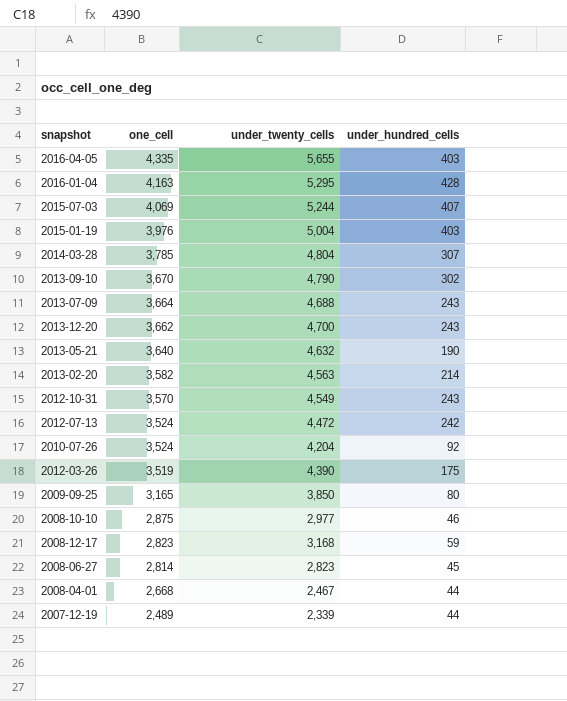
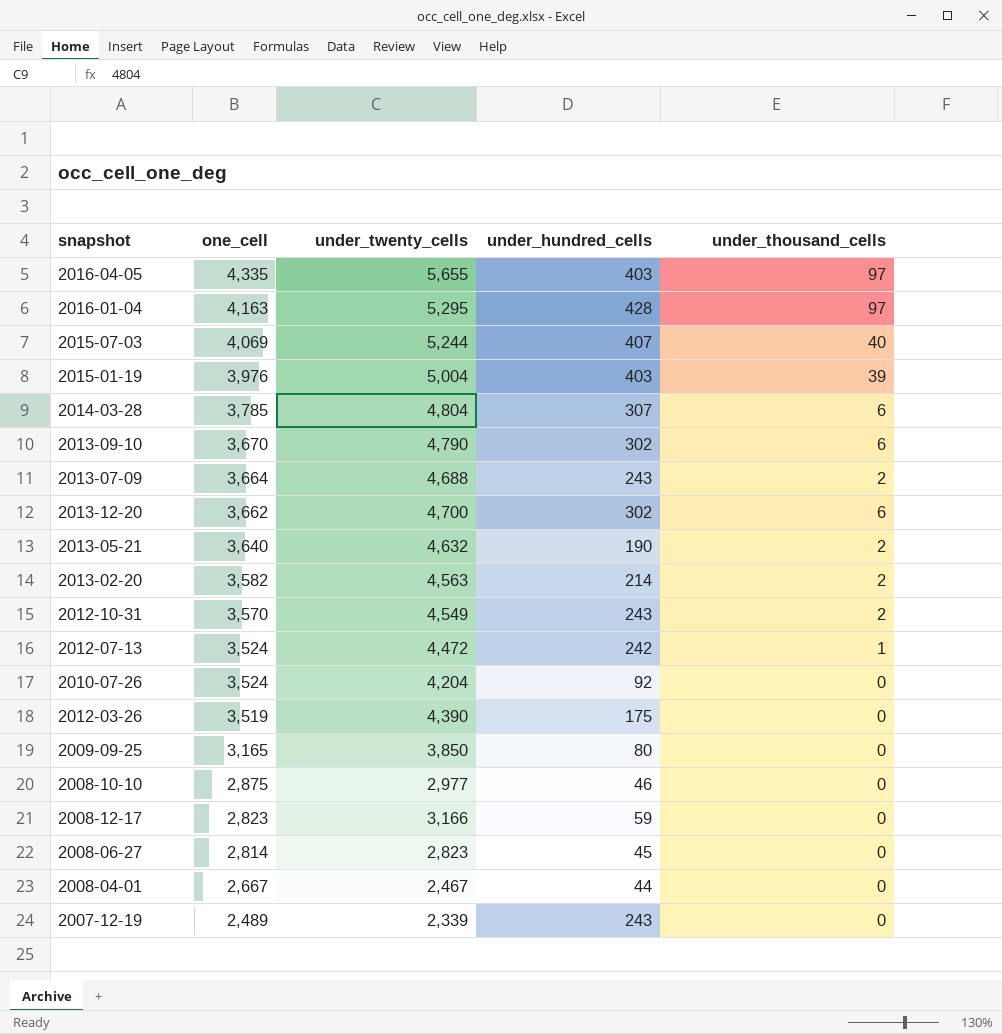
column under_thousand_cells | position: none -> 5
2013-12-20 | under_hundred_cells: 243 -> 302
2008-12-17 | under_twenty_cells: 3,168 -> 3,166
2008-04-01 | one_cell: 2,668 -> 2,667
2007-12-19 | under_hundred_cells: 44 -> 243

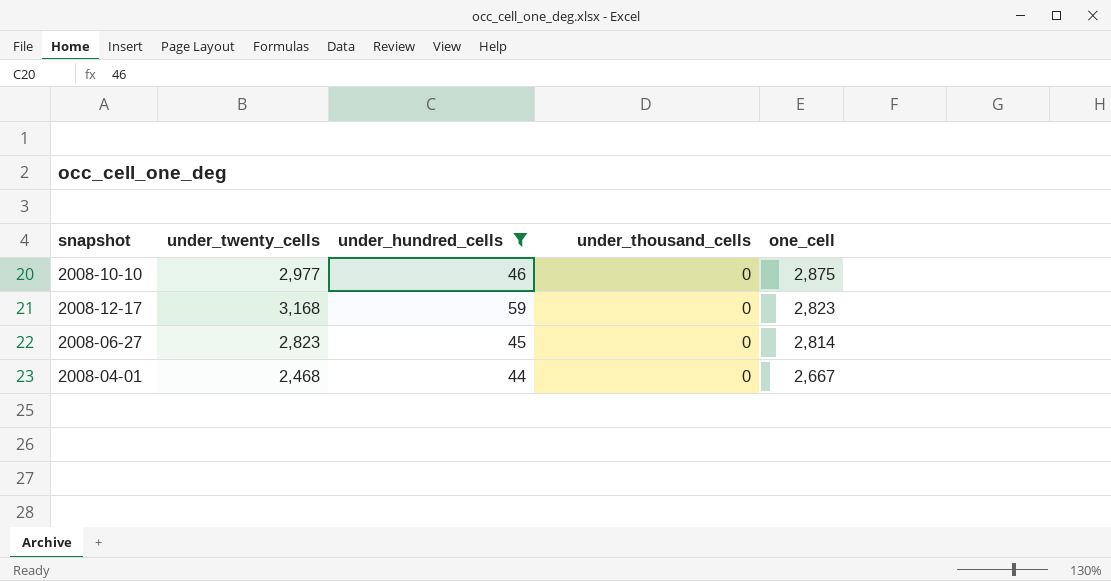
filter: none -> under_hundred_cells <= 59
column one_cell | position: 2 -> 5
2008-12-17 | under_twenty_cells: 3,166 -> 3,168
2008-04-01 | under_twenty_cells: 2,467 -> 2,468

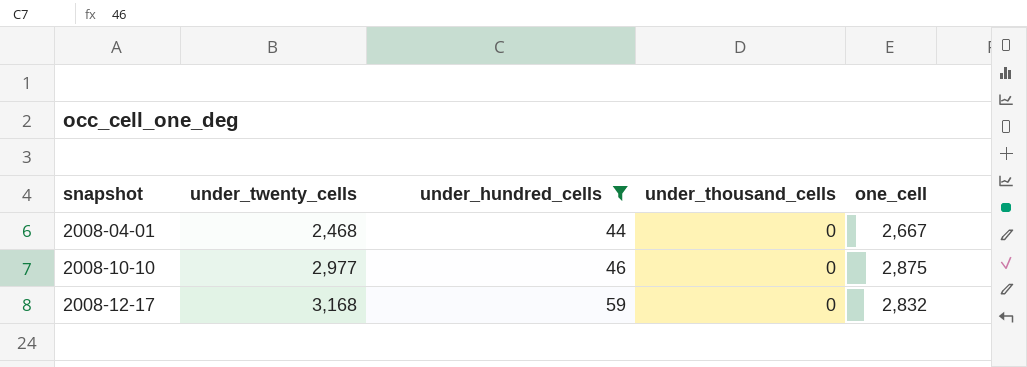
row order: one_cell descending -> snapshot ascending
row 2008-06-27: 2,823 | 45 | 0 | 2,814 -> none
2008-12-17 | one_cell: 2,823 -> 2,832

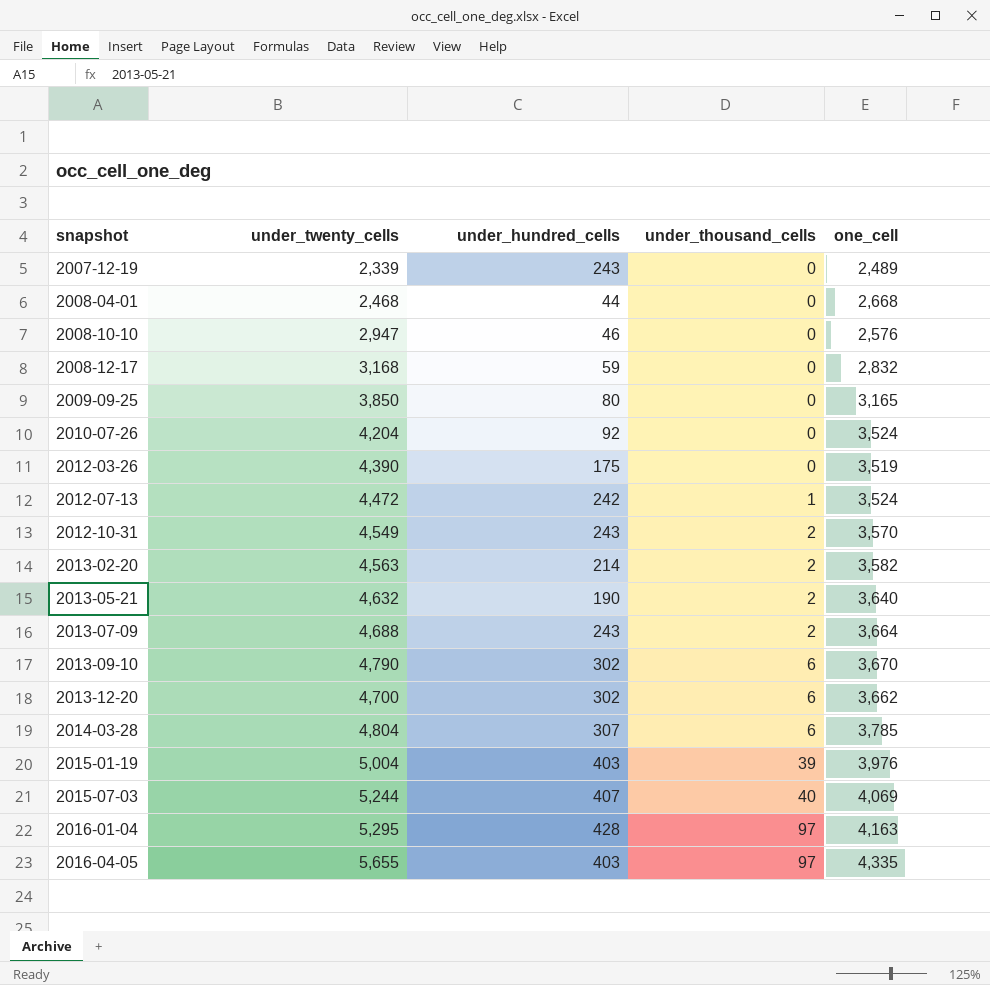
filter: under_hundred_cells <= 59 -> none
2008-04-01 | one_cell: 2,667 -> 2,668
2008-10-10 | under_twenty_cells: 2,977 -> 2,947
2008-10-10 | one_cell: 2,875 -> 2,576

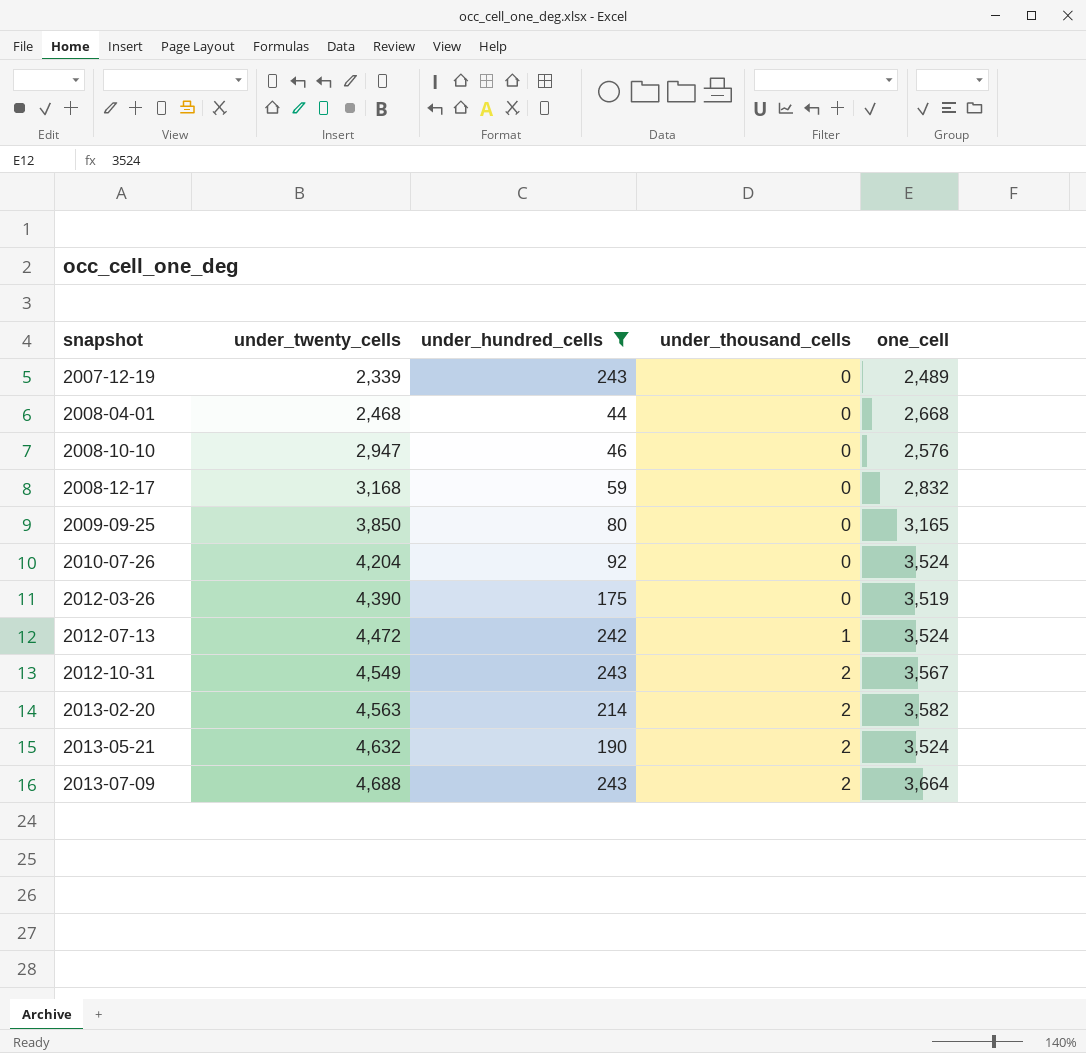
filter: none -> under_hundred_cells <= 243
2012-10-31 | one_cell: 3,570 -> 3,567
2013-05-21 | one_cell: 3,640 -> 3,524

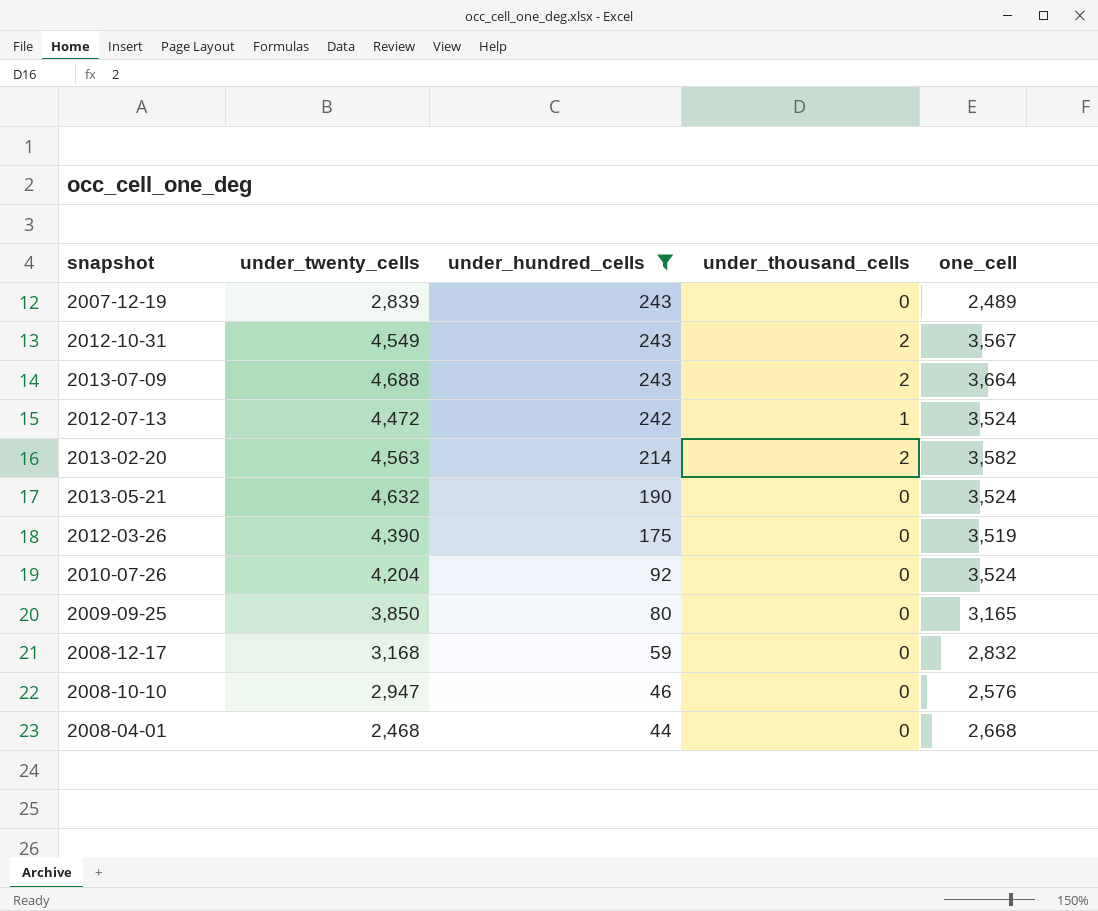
row order: snapshot ascending -> under_hundred_cells descending
2007-12-19 | under_twenty_cells: 2,339 -> 2,839
2013-05-21 | under_thousand_cells: 2 -> 0

